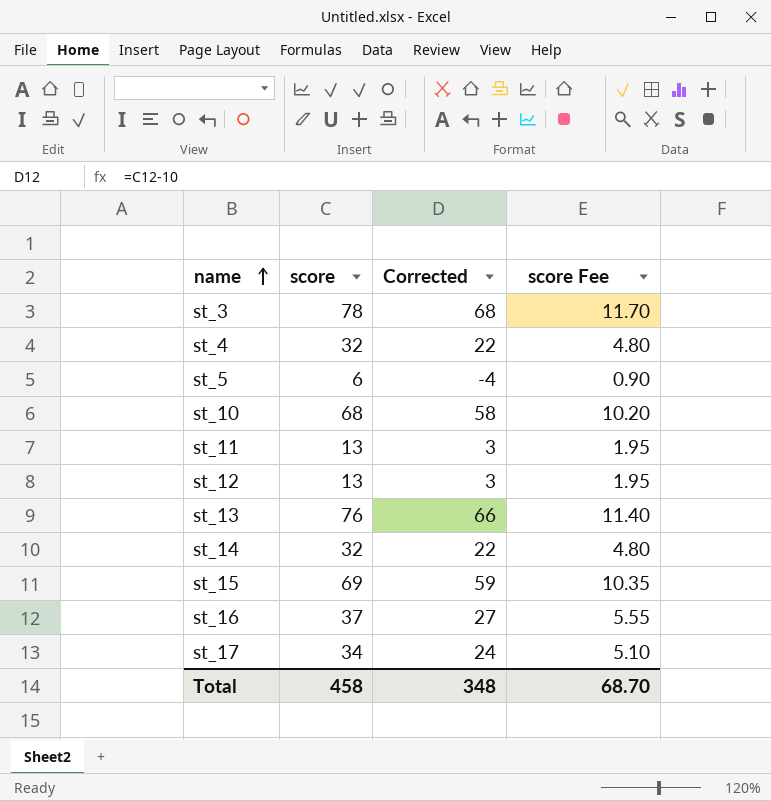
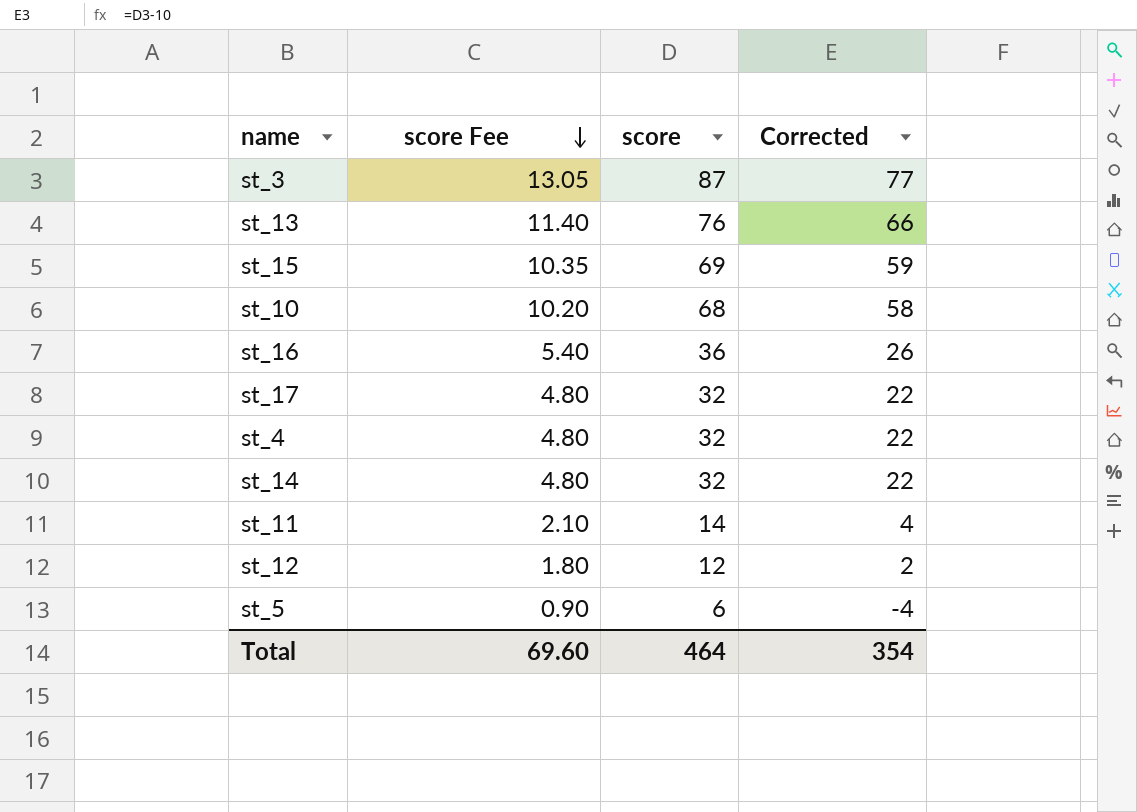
row order: name ascending -> score Fee descending
column score Fee | position: 4 -> 2
st_3 | score Fee: 11.70 -> 13.05
st_3 | score: 78 -> 87
st_3 | Corrected: 68 -> 77
st_16 | score Fee: 5.55 -> 5.40
st_16 | score: 37 -> 36
st_16 | Corrected: 27 -> 26
st_17 | score Fee: 5.10 -> 4.80
st_17 | score: 34 -> 32
st_17 | Corrected: 24 -> 22
st_11 | score Fee: 1.95 -> 2.10
st_11 | score: 13 -> 14
st_11 | Corrected: 3 -> 4
st_12 | score Fee: 1.95 -> 1.80
st_12 | score: 13 -> 12
st_12 | Corrected: 3 -> 2
Total | score Fee: 68.70 -> 69.60
Total | score: 458 -> 464
Total | Corrected: 348 -> 354

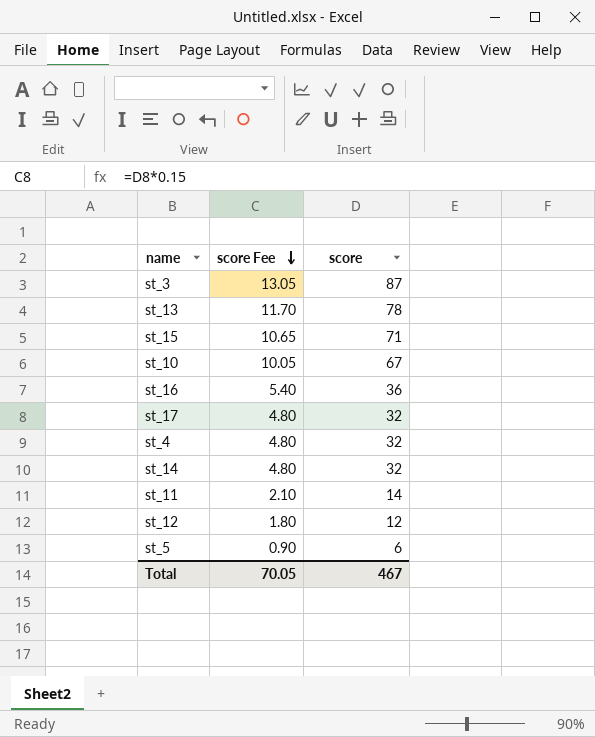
column Corrected | formula: [score] - 10 -> none
st_13 | score Fee: 11.40 -> 11.70
st_13 | score: 76 -> 78
st_15 | score Fee: 10.35 -> 10.65
st_15 | score: 69 -> 71
st_10 | score Fee: 10.20 -> 10.05
st_10 | score: 68 -> 67
Total | score Fee: 69.60 -> 70.05
Total | score: 464 -> 467

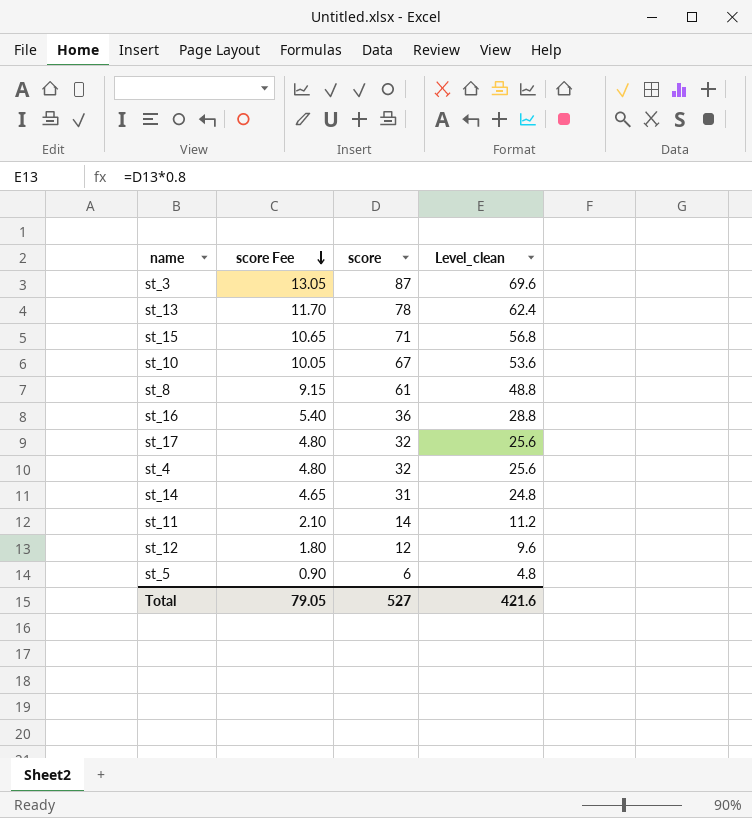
column Level_clean | formula: none -> [score] * 0.8
row st_8: none -> 9.15 | 61 | 48.8
st_14 | score Fee: 4.80 -> 4.65
st_14 | score: 32 -> 31
Total | score Fee: 70.05 -> 79.05
Total | score: 467 -> 527

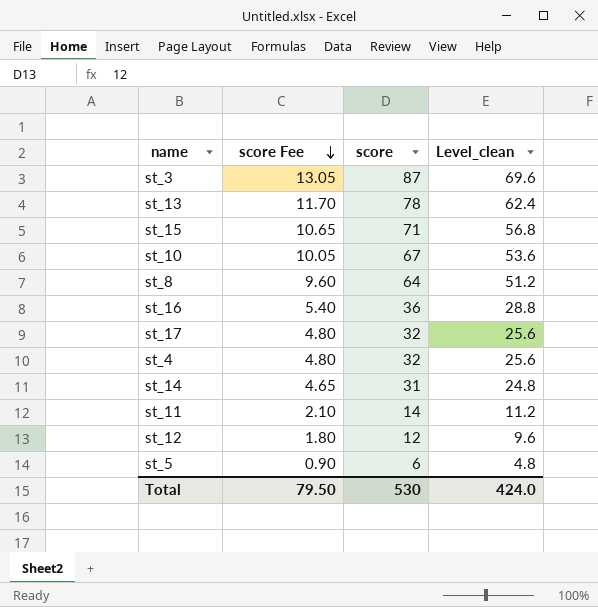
st_8 | score Fee: 9.15 -> 9.60
st_8 | score: 61 -> 64
st_8 | Level_clean: 48.8 -> 51.2
Total | score Fee: 79.05 -> 79.50
Total | score: 527 -> 530
Total | Level_clean: 421.6 -> 424.0

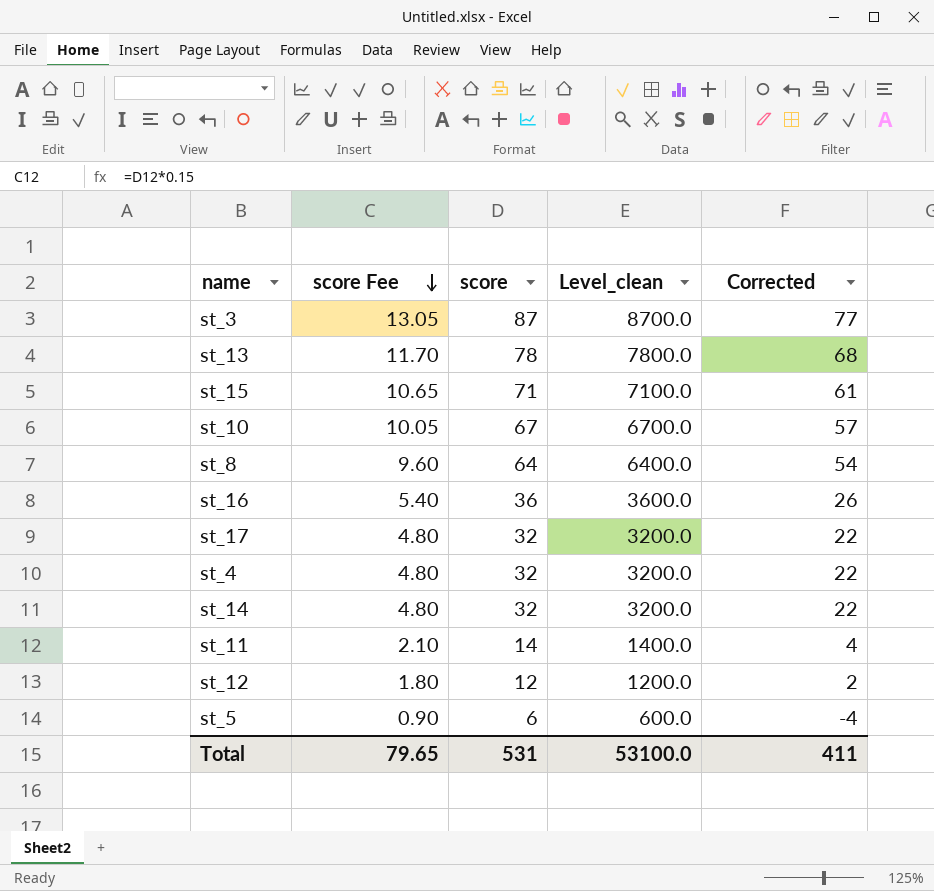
column Level_clean | formula: [score] * 0.8 -> [score] * 100
column Corrected | formula: none -> [score] - 10
st_14 | score Fee: 4.65 -> 4.80
st_14 | score: 31 -> 32
Total | score Fee: 79.50 -> 79.65
Total | score: 530 -> 531
Total | Level_clean: 424.0 -> 53100.0

